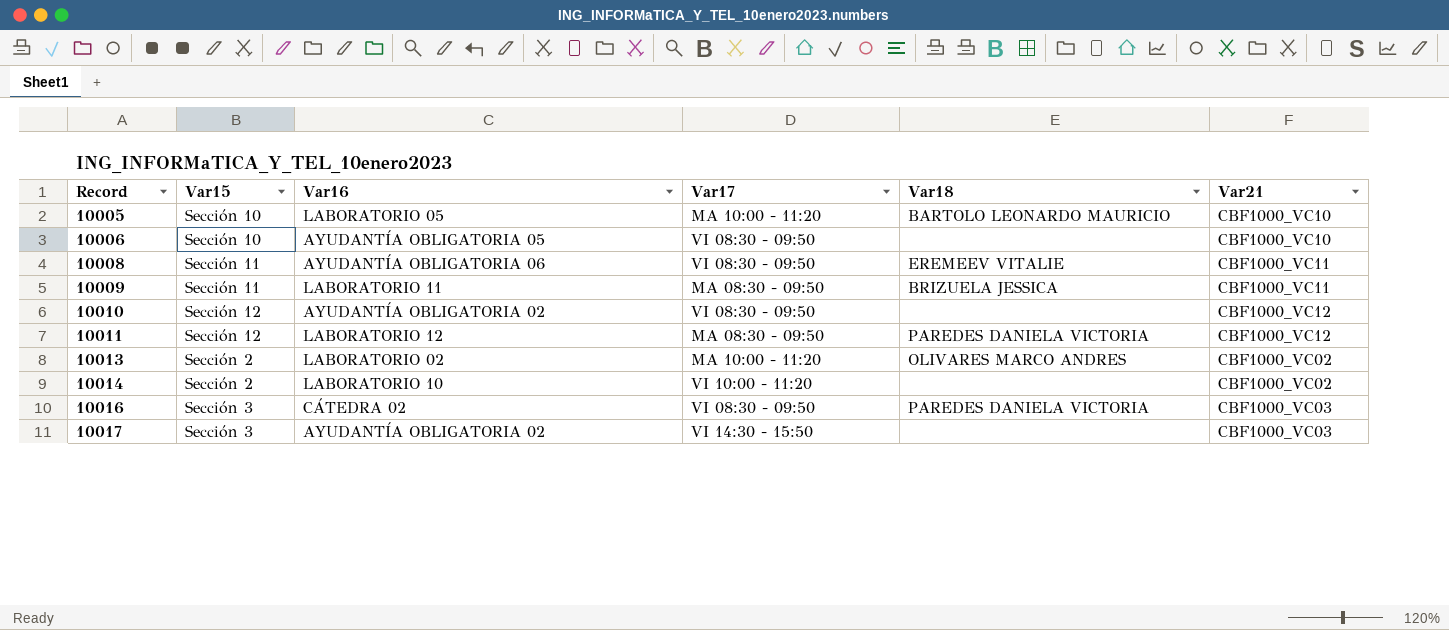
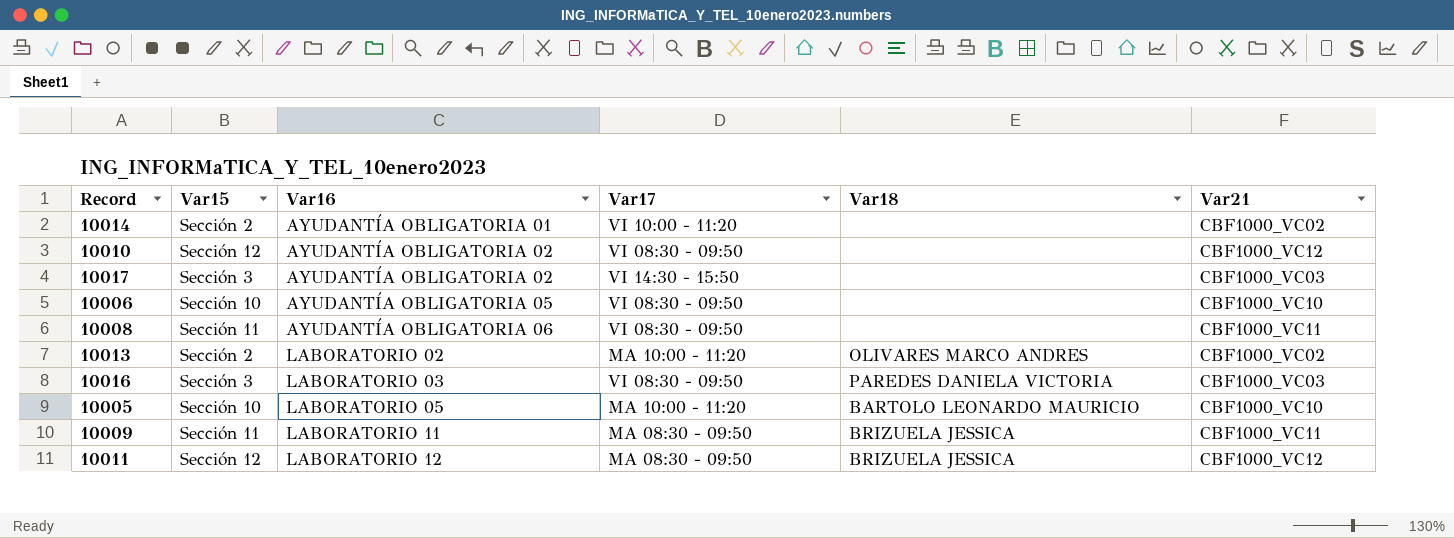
row order: Record ascending -> Var16 ascending
10014 | Var16: LABORATORIO 10 -> AYUDANTÍA OBLIGATORIA 01
10008 | Var18: EREMEEV VITALIE -> none
10016 | Var16: CÁTEDRA 02 -> LABORATORIO 03
10011 | Var18: PAREDES DANIELA VICTORIA -> BRIZUELA JESSICA

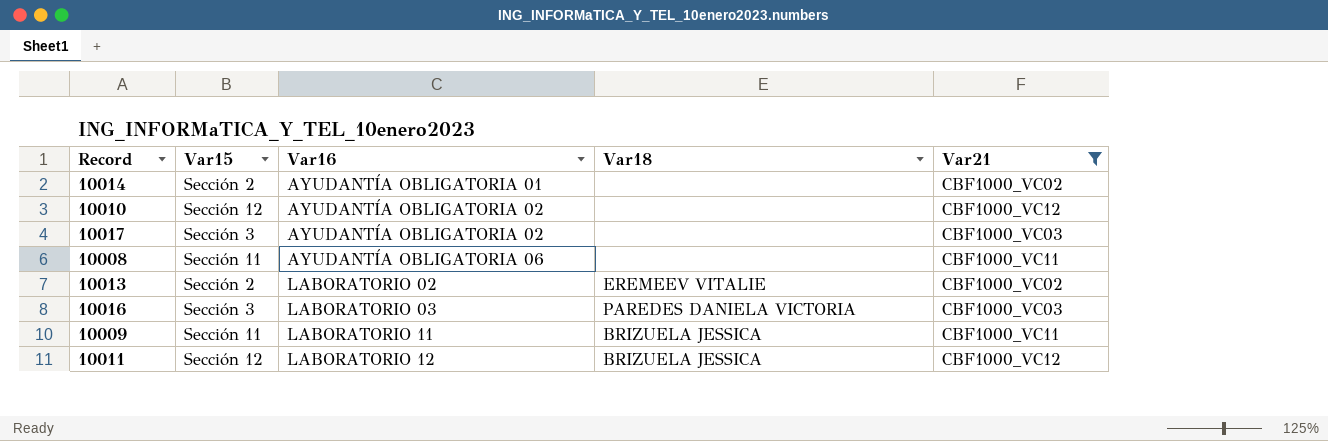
filter: none -> Var21 != CBF1000_VC10
column Var17 | position: 4 -> none
10013 | Var18: OLIVARES MARCO ANDRES -> EREMEEV VITALIE

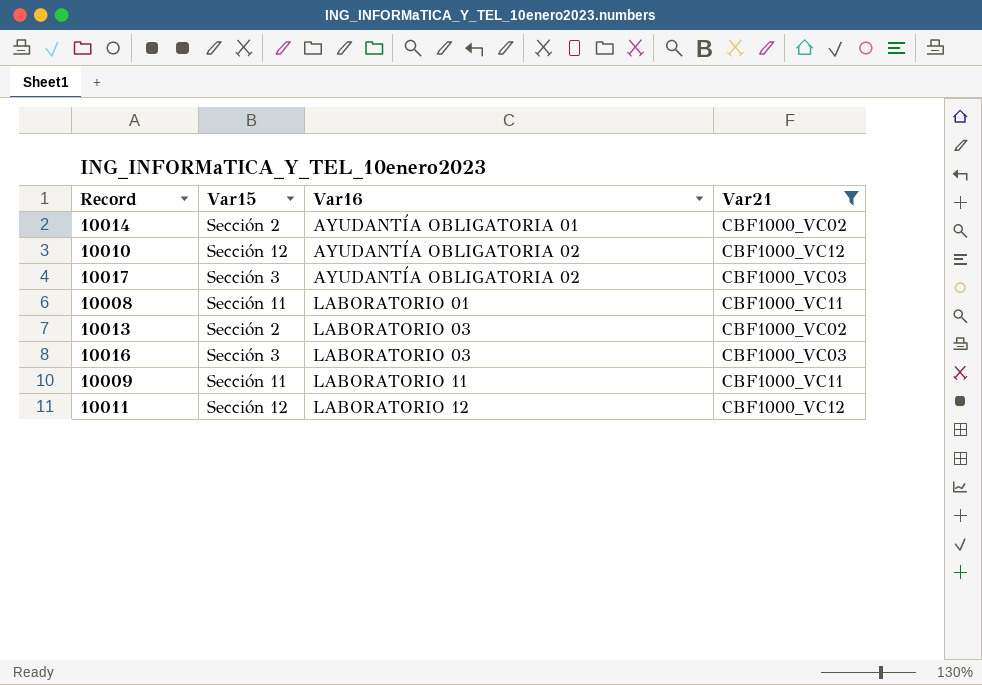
column Var18 | position: 4 -> none
10008 | Var16: AYUDANTÍA OBLIGATORIA 06 -> LABORATORIO 01
10013 | Var16: LABORATORIO 02 -> LABORATORIO 03

